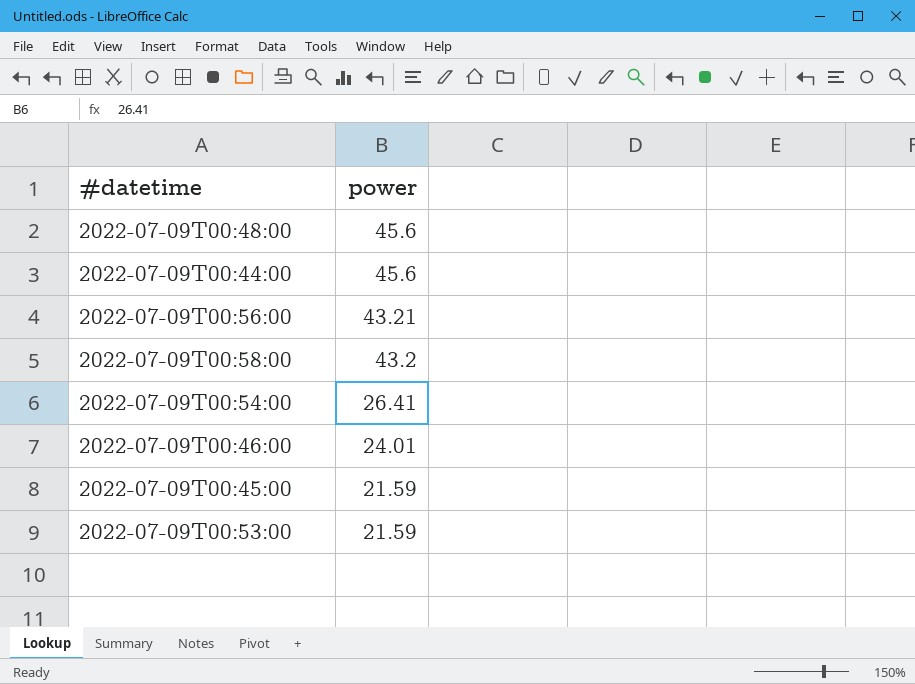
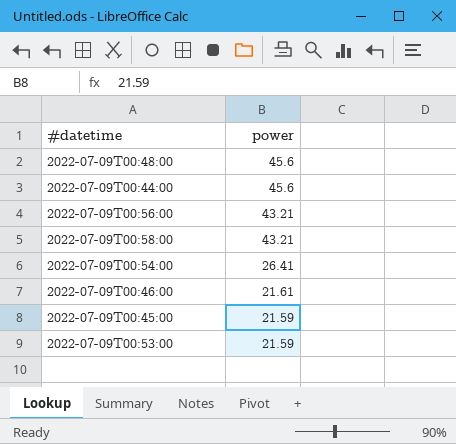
2022-07-09T00:58:00 | power: 43.2 -> 43.21
2022-07-09T00:46:00 | power: 24.01 -> 21.61

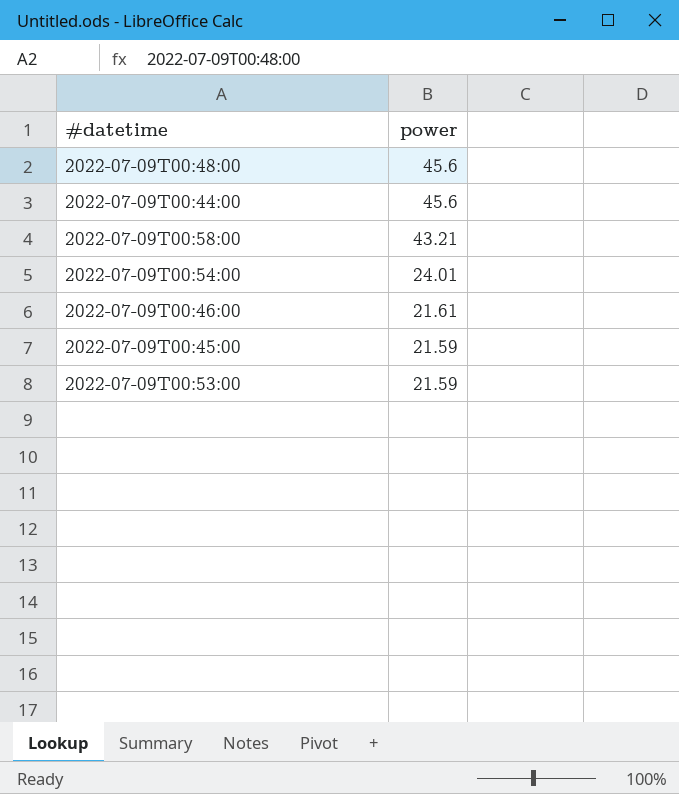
row 2022-07-09T00:56:00: 43.21 -> none
2022-07-09T00:54:00 | power: 26.41 -> 24.01

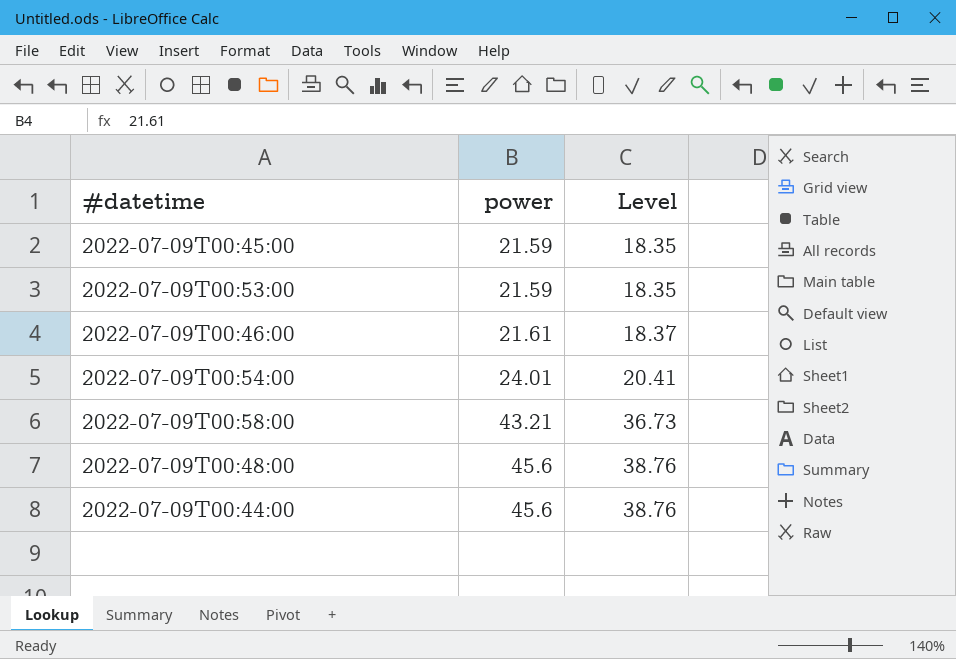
row order: power descending -> power ascending
column Level | formula: none -> [power] * 0.85

